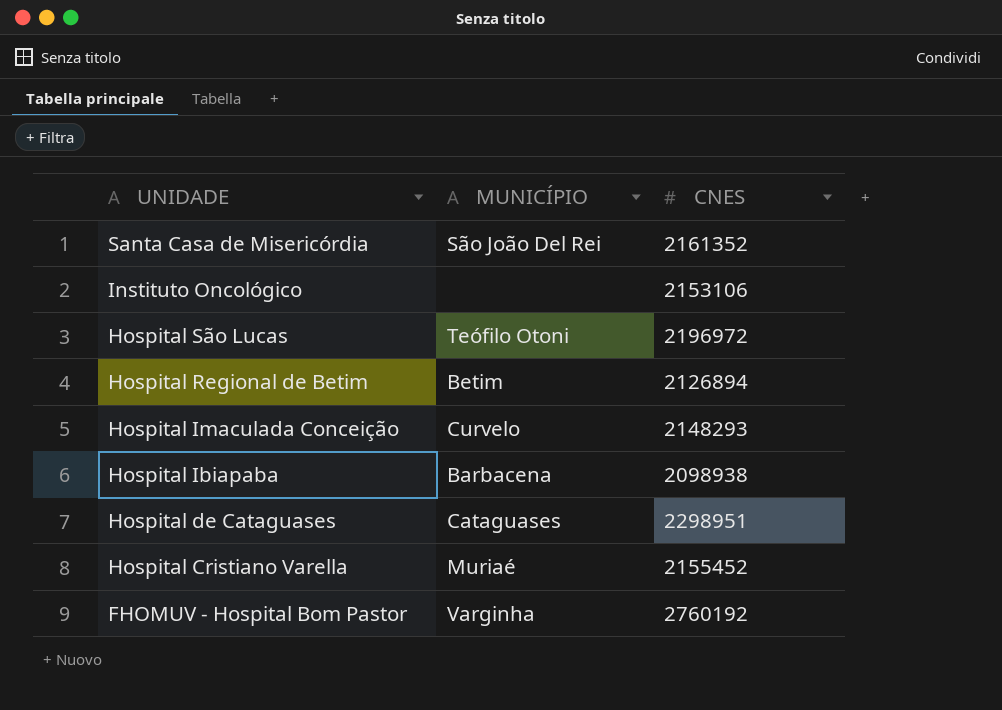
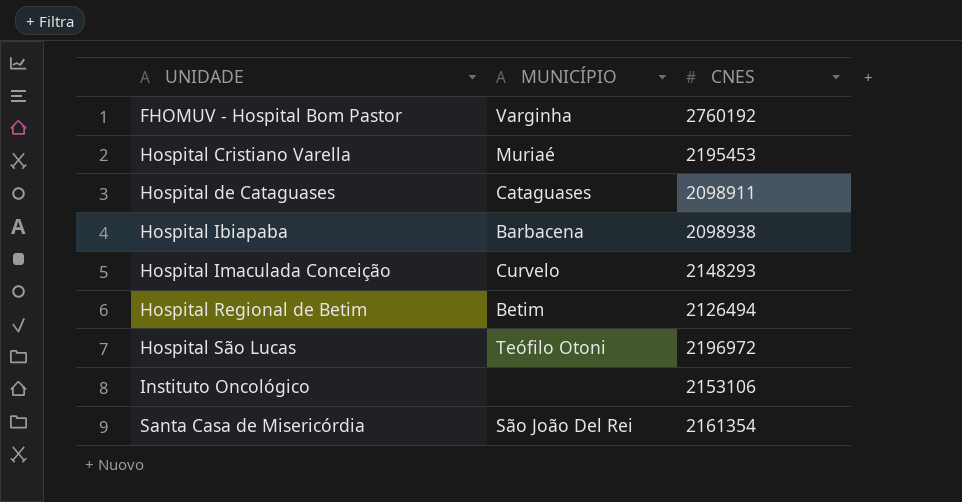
row order: UNIDADE descending -> UNIDADE ascending
Hospital Cristiano Varella | CNES: 2155452 -> 2195453
Hospital de Cataguases | CNES: 2298951 -> 2098911
Hospital Regional de Betim | CNES: 2126894 -> 2126494
Santa Casa de Misericórdia | CNES: 2161352 -> 2161354

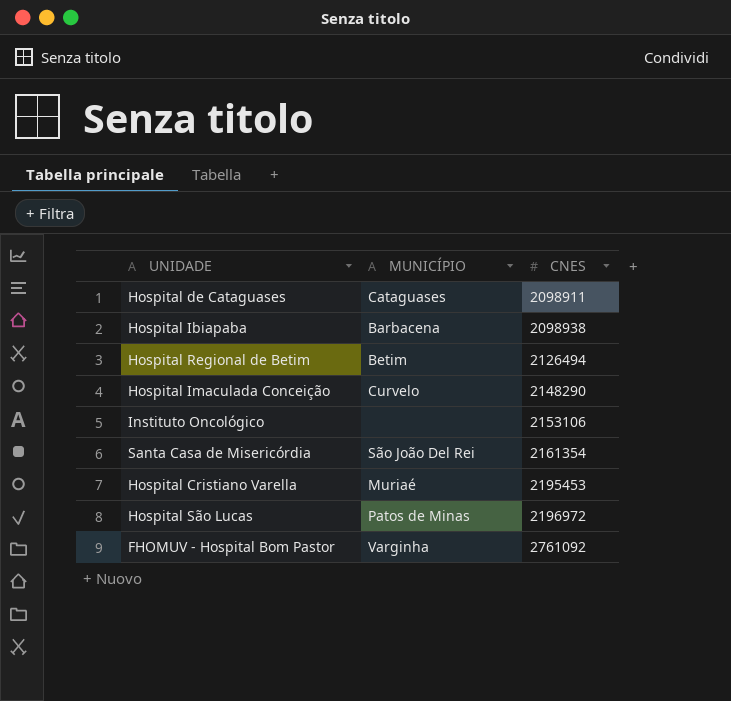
row order: UNIDADE ascending -> CNES ascending
Hospital Imaculada Conceição | CNES: 2148293 -> 2148290
Hospital São Lucas | MUNICÍPIO: Teófilo Otoni -> Patos de Minas
FHOMUV - Hospital Bom Pastor | CNES: 2760192 -> 2761092

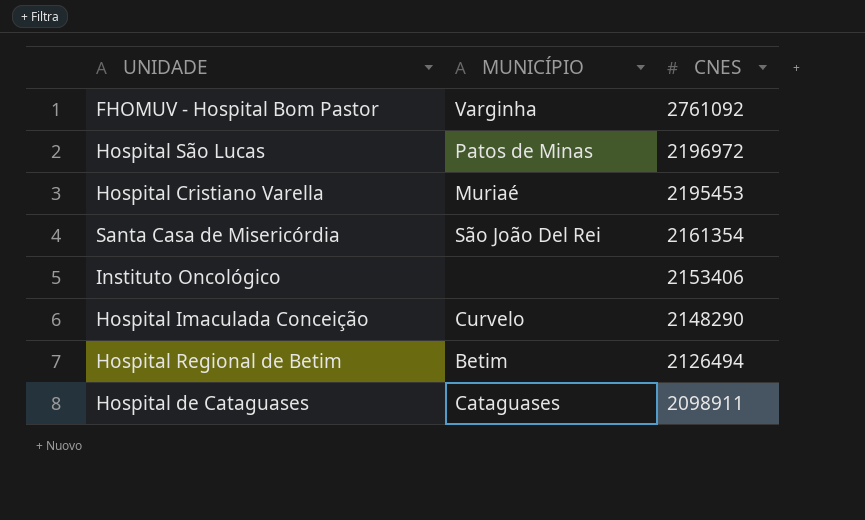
row order: CNES ascending -> CNES descending
row Hospital Ibiapaba: Barbacena | 2098938 -> none
Instituto Oncológico | CNES: 2153106 -> 2153406

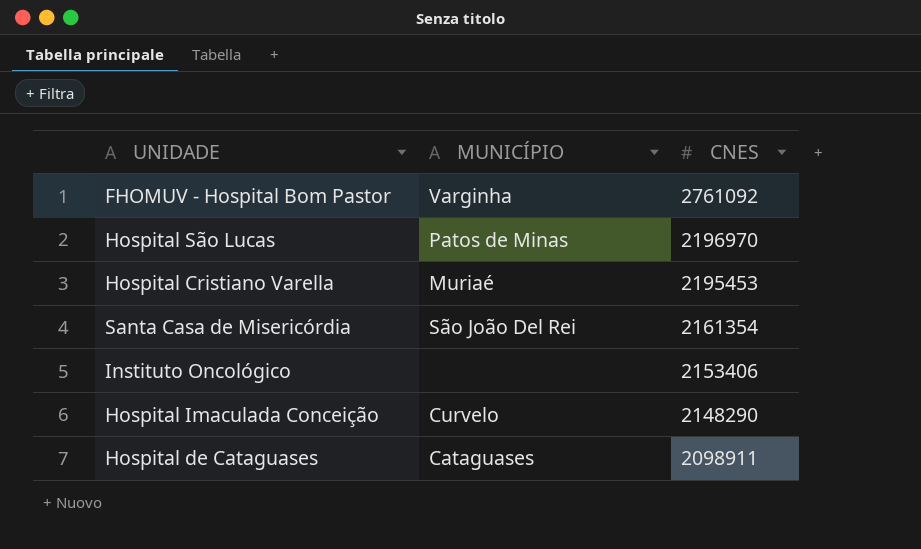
row Hospital Regional de Betim: Betim | 2126494 -> none
Hospital São Lucas | CNES: 2196972 -> 2196970

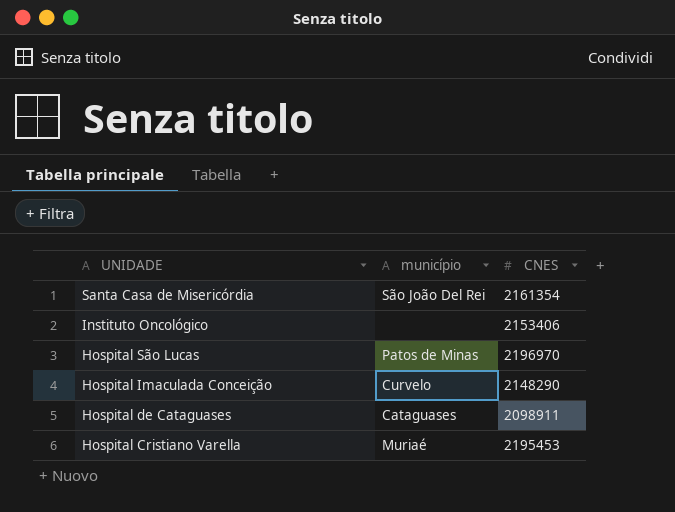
row order: CNES descending -> UNIDADE descending
column name: MUNICÍPIO -> município
row FHOMUV - Hospital Bom Pastor: Varginha | 2761092 -> none

